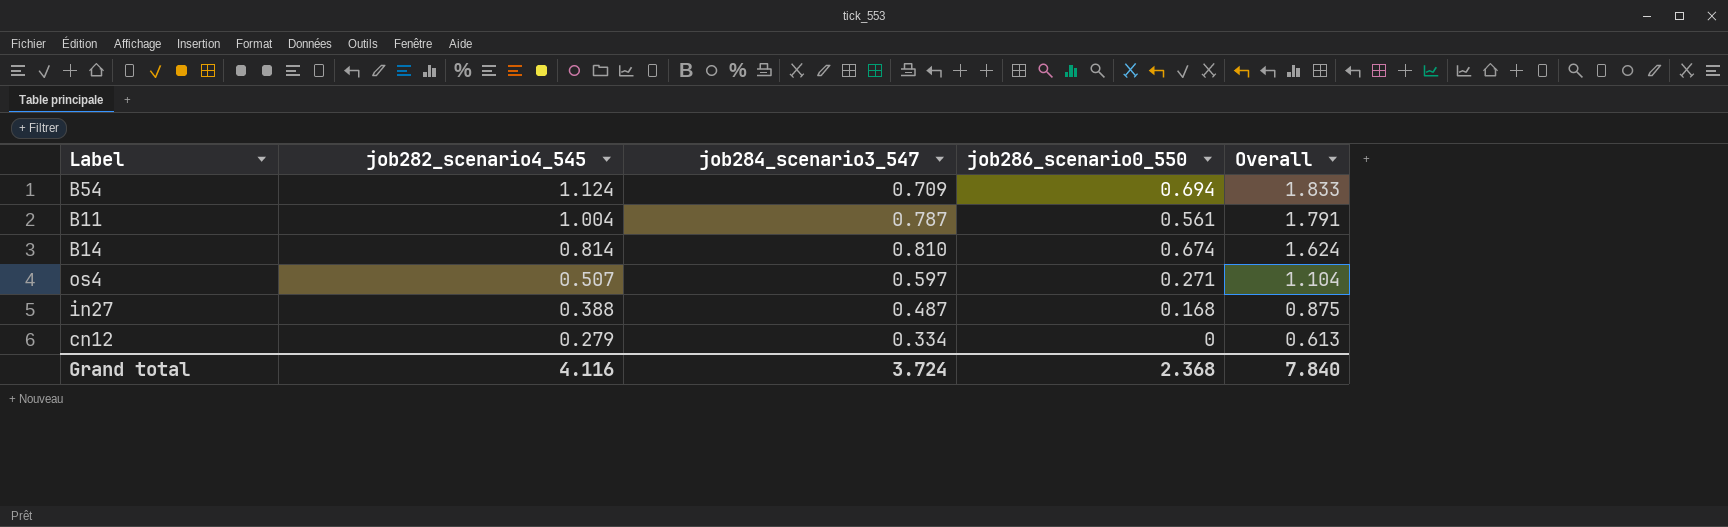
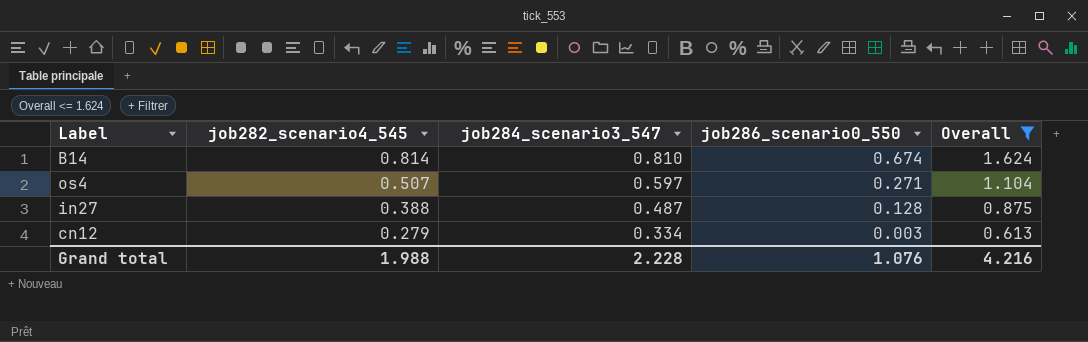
filter: none -> Overall <= 1.624
in27 | job286_scenario0_550: 0.168 -> 0.128
cn12 | job286_scenario0_550: 0 -> 0.003
Grand total | job282_scenario4_545: 4.116 -> 1.988
Grand total | job284_scenario3_547: 3.724 -> 2.228
Grand total | job286_scenario0_550: 2.368 -> 1.076
Grand total | Overall: 7.840 -> 4.216

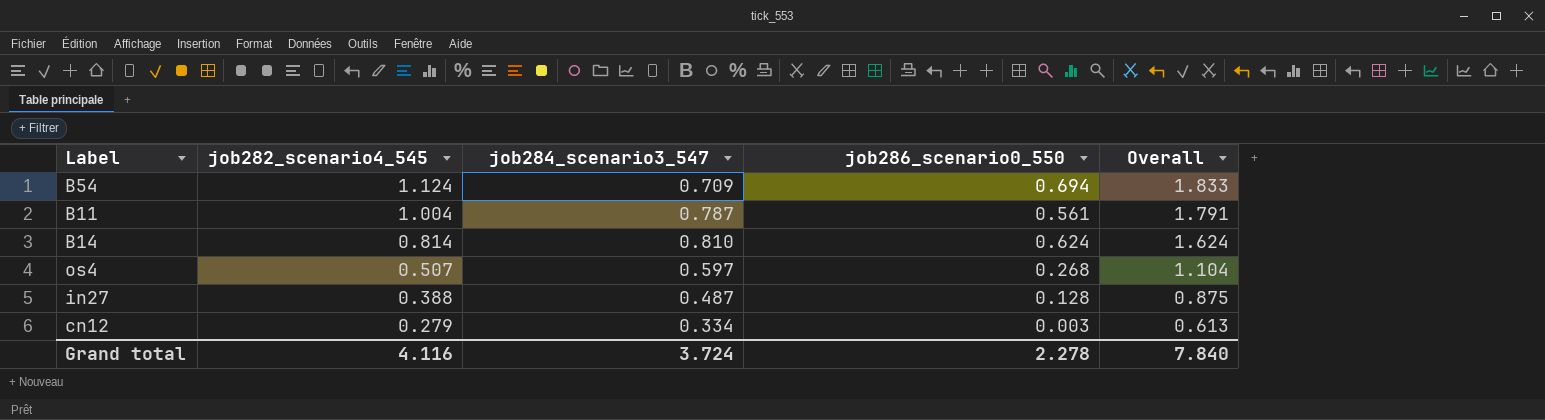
filter: Overall <= 1.624 -> none
B14 | job286_scenario0_550: 0.674 -> 0.624
os4 | job286_scenario0_550: 0.271 -> 0.268
Grand total | job282_scenario4_545: 1.988 -> 4.116
Grand total | job284_scenario3_547: 2.228 -> 3.724
Grand total | job286_scenario0_550: 1.076 -> 2.278
Grand total | Overall: 4.216 -> 7.840

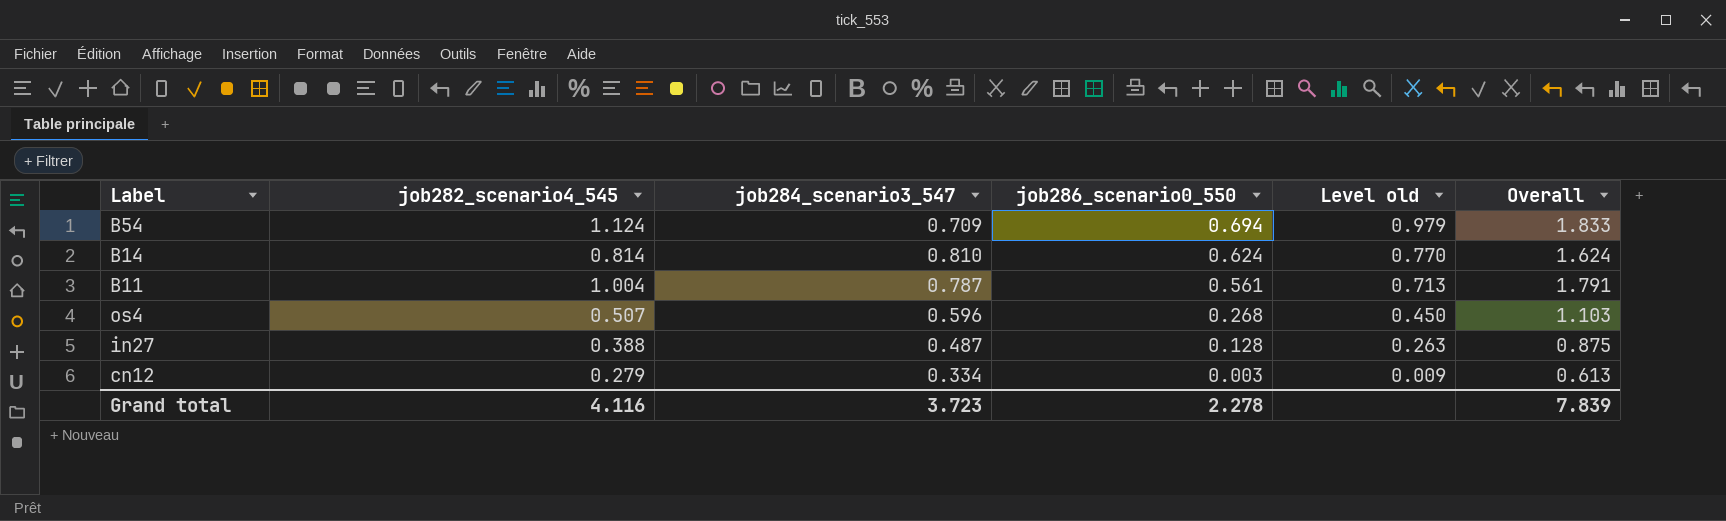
row order: job282_scenario4_545 descending -> job286_scenario0_550 descending
column Level old | formula: none -> [job286_scenario0_550] / [job284_scenario3_547]
os4 | job284_scenario3_547: 0.597 -> 0.596
os4 | Overall: 1.104 -> 1.103
Grand total | job284_scenario3_547: 3.724 -> 3.723
Grand total | Overall: 7.840 -> 7.839

